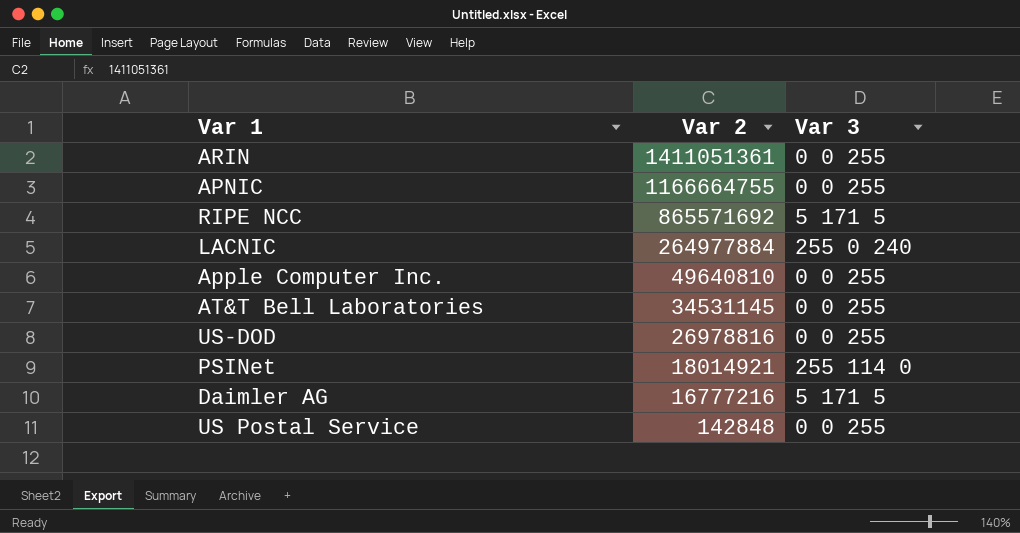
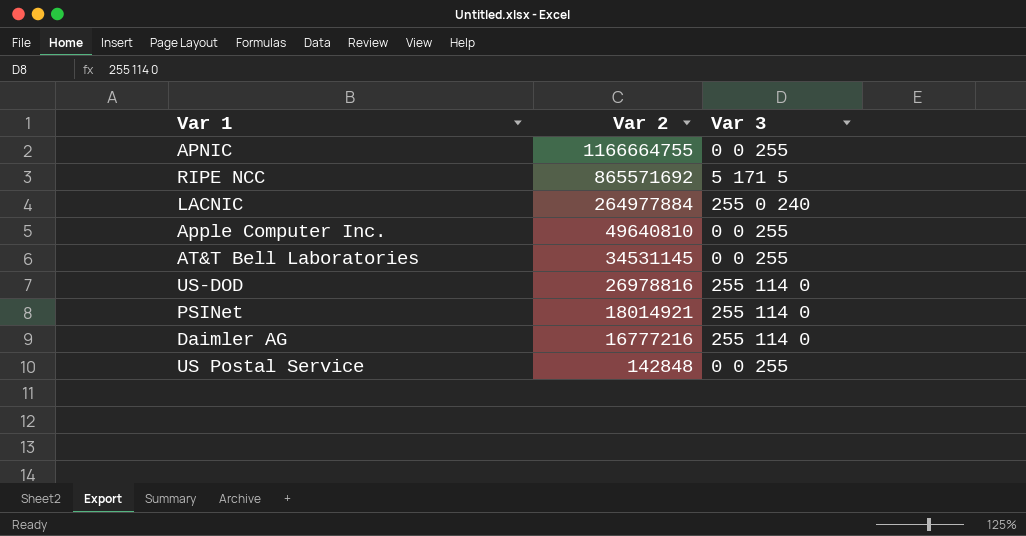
row ARIN: 1411051361 | 0 0 255 -> none
US-DOD | Var 3: 0 0 255 -> 255 114 0
Daimler AG | Var 3: 5 171 5 -> 255 114 0

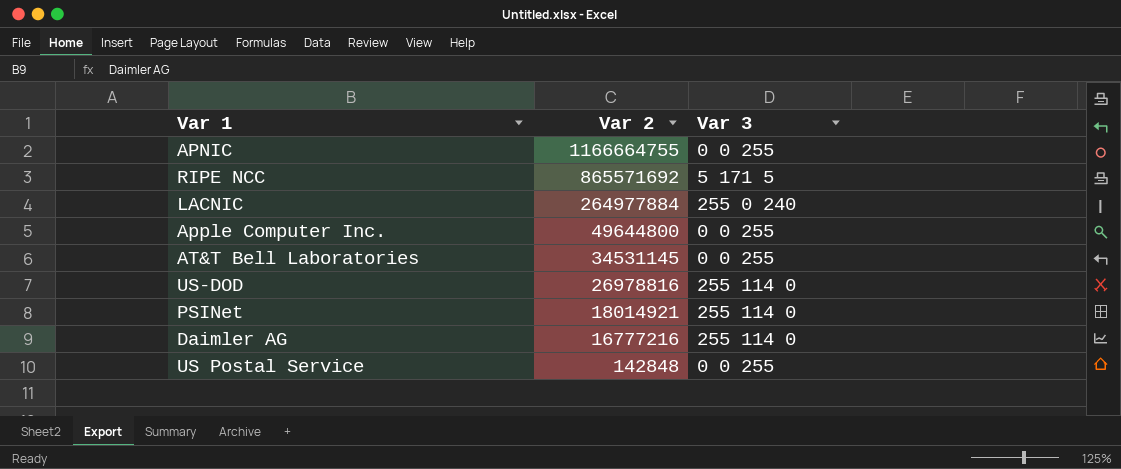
Apple Computer Inc. | Var 2: 49640810 -> 49644800

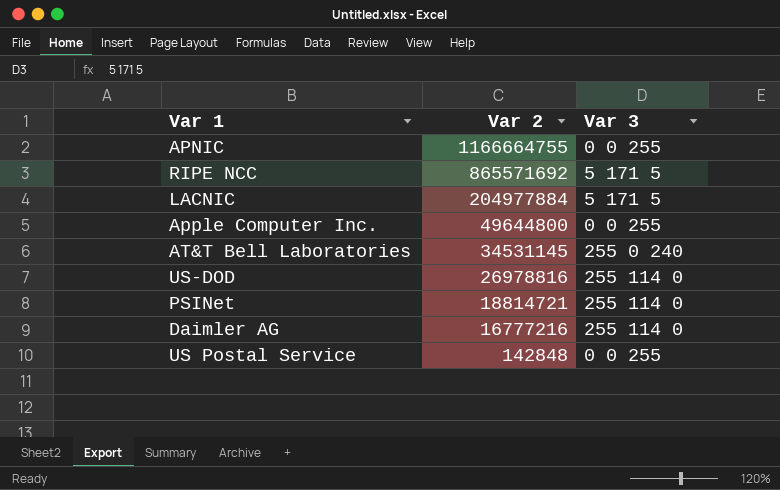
LACNIC | Var 2: 264977884 -> 204977884
LACNIC | Var 3: 255 0 240 -> 5 171 5
AT&T Bell Laboratories | Var 3: 0 0 255 -> 255 0 240
PSINet | Var 2: 18014921 -> 18814721

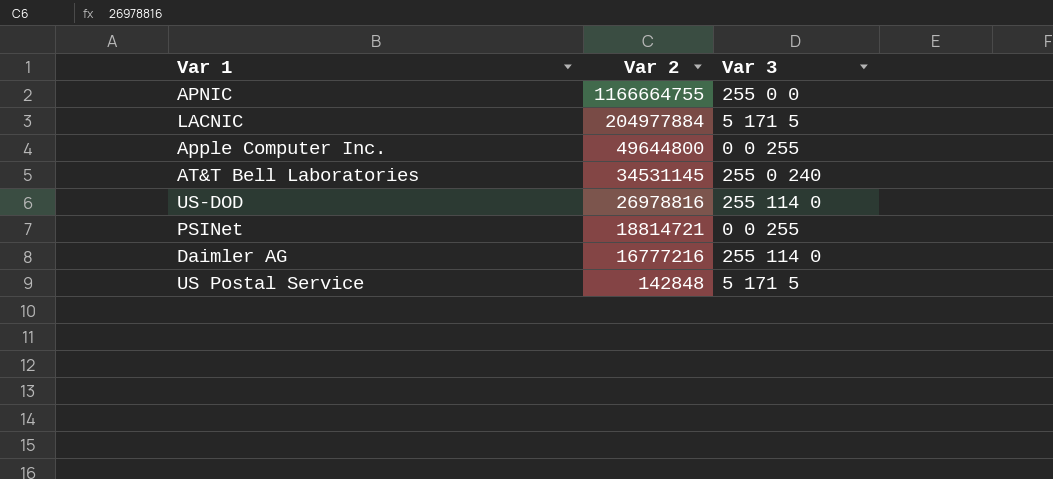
row RIPE NCC: 865571692 | 5 171 5 -> none
APNIC | Var 3: 0 0 255 -> 255 0 0
PSINet | Var 3: 255 114 0 -> 0 0 255
US Postal Service | Var 3: 0 0 255 -> 5 171 5

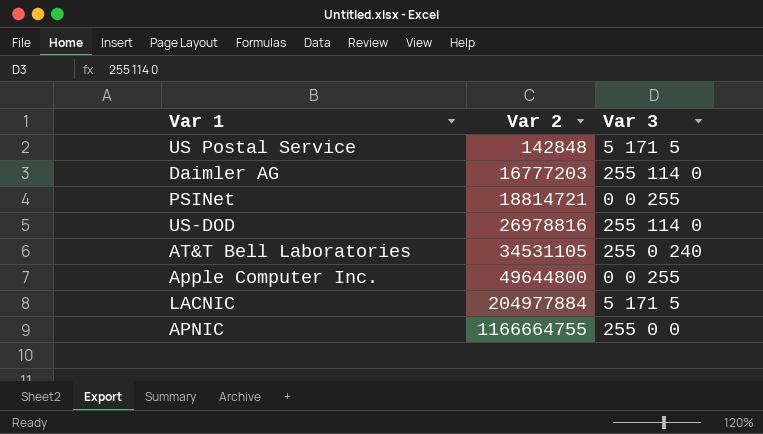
row order: Var 2 descending -> Var 2 ascending
Daimler AG | Var 2: 16777216 -> 16777203
AT&T Bell Laboratories | Var 2: 34531145 -> 34531105

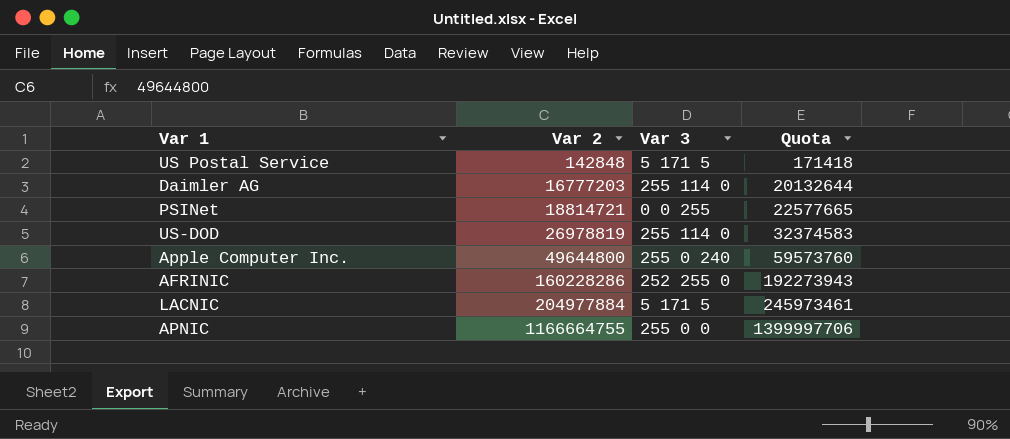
column Quota | formula: none -> [Var 2] * 1.2
row AT&T Bell Laboratories: 34531105 | 255 0 240 -> none
US-DOD | Var 2: 26978816 -> 26978819
Apple Computer Inc. | Var 3: 0 0 255 -> 255 0 240
row AFRINIC: none -> 160228286 | 252 255 0 | 192273943

